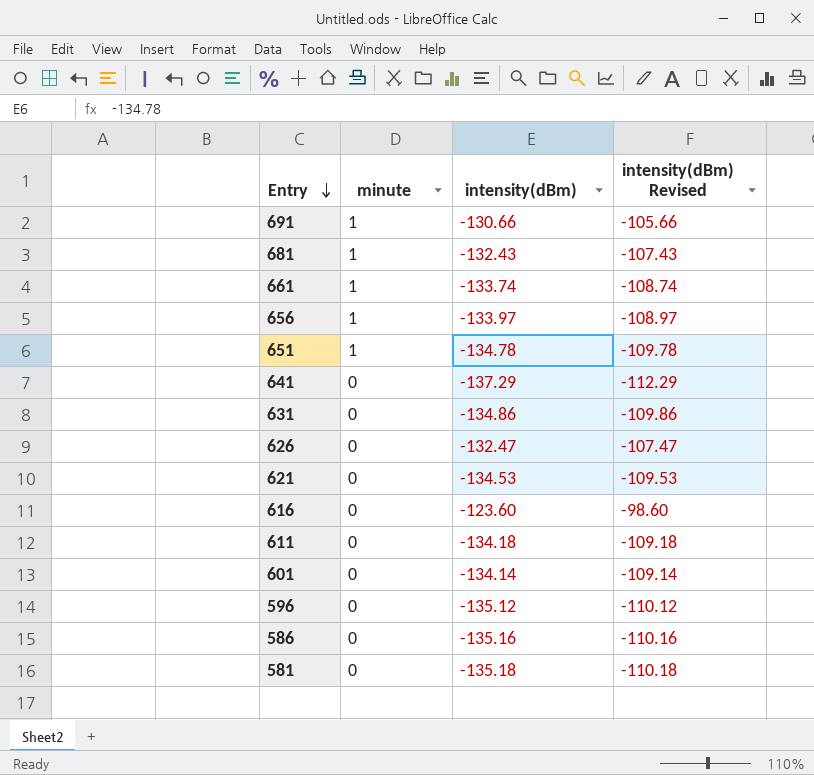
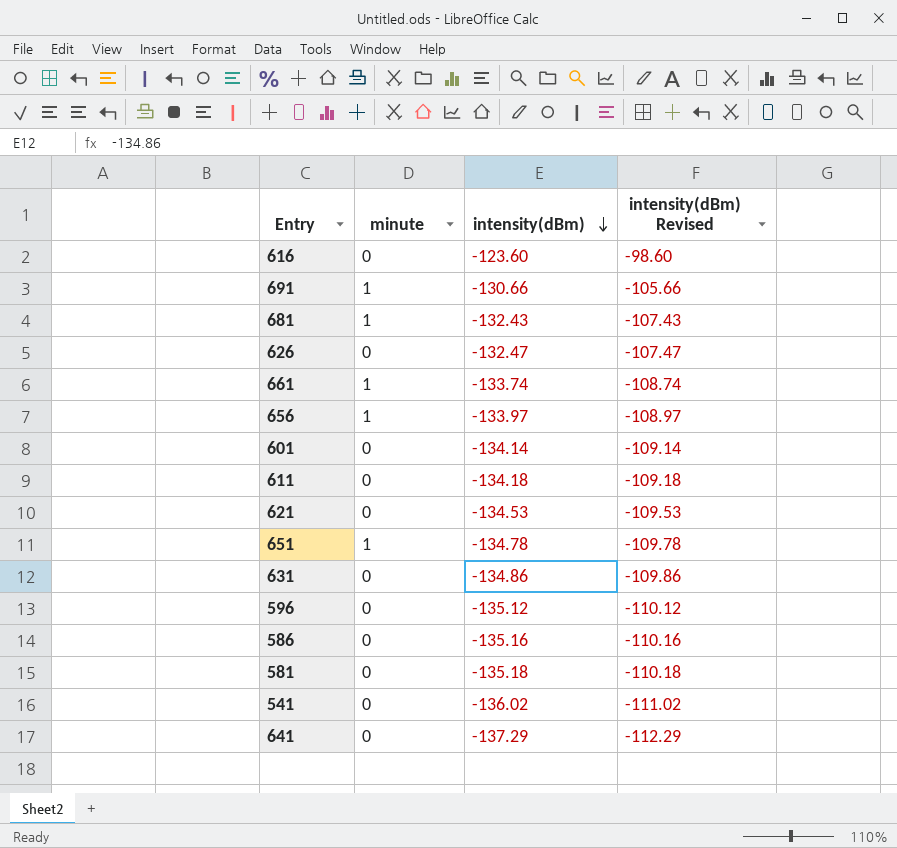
row order: Entry descending -> intensity(dBm) descending
row 541: none -> 0 | -136.02 | -111.02

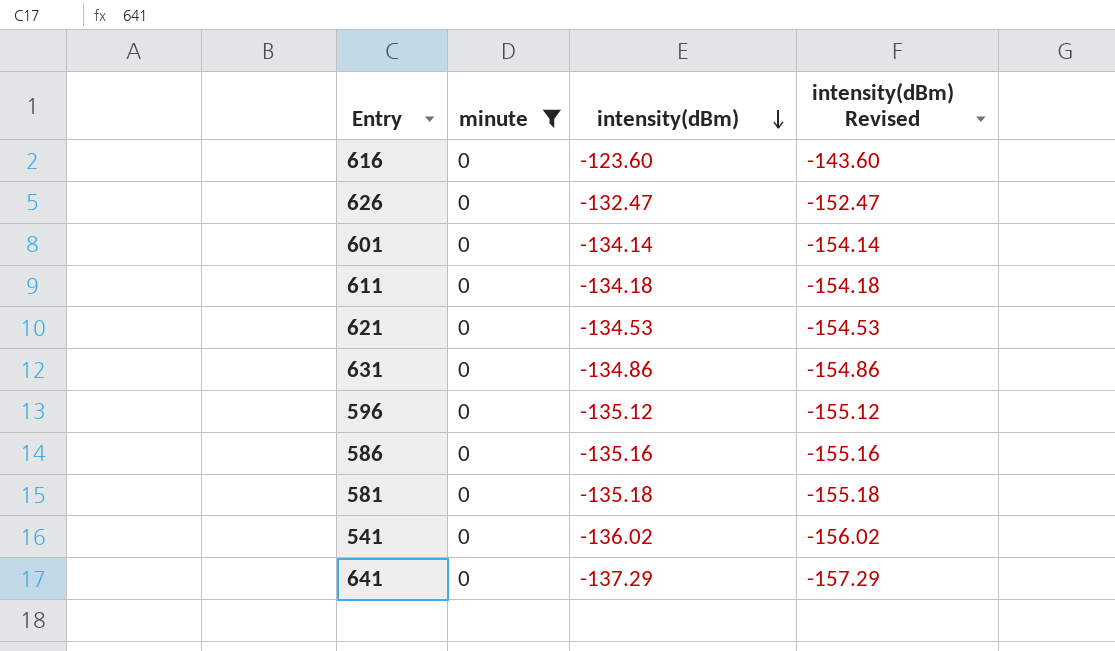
filter: none -> minute = 0
column intensity(dBm) Revised | formula: [intensity(dBm)] + 25 -> [intensity(dBm)] - 20

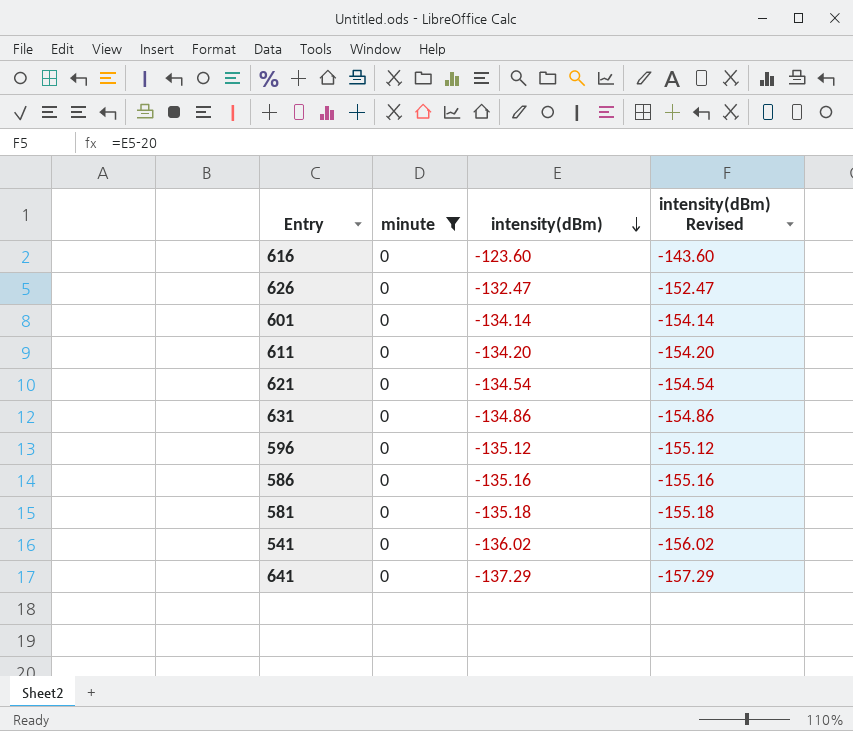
611 | intensity(dBm): -134.18 -> -134.20
611 | intensity(dBm) Revised: -154.18 -> -154.20
621 | intensity(dBm): -134.53 -> -134.54
621 | intensity(dBm) Revised: -154.53 -> -154.54

